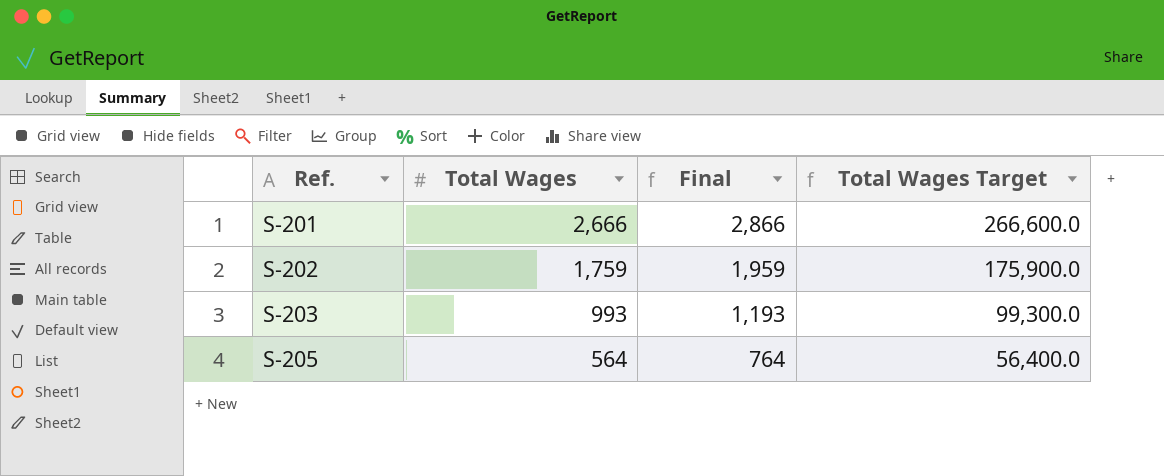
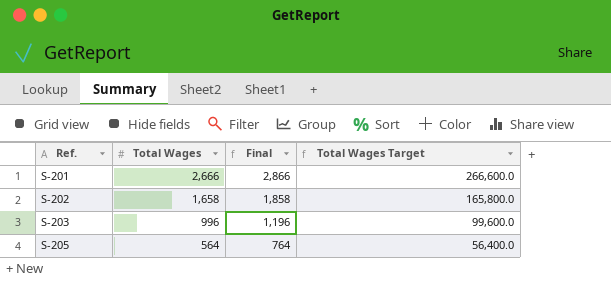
S-202 | Total Wages: 1,759 -> 1,658
S-202 | Final: 1,959 -> 1,858
S-202 | Total Wages Target: 175,900.0 -> 165,800.0
S-203 | Total Wages: 993 -> 996
S-203 | Final: 1,193 -> 1,196
S-203 | Total Wages Target: 99,300.0 -> 99,600.0

